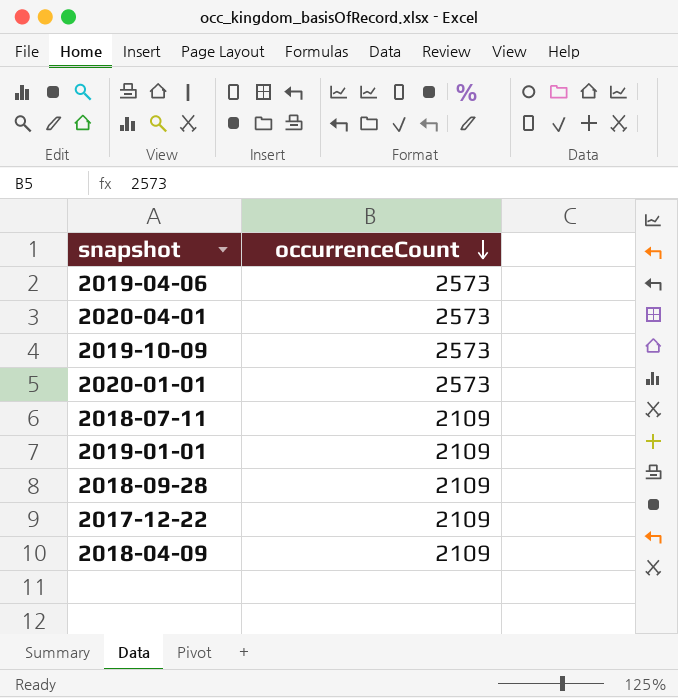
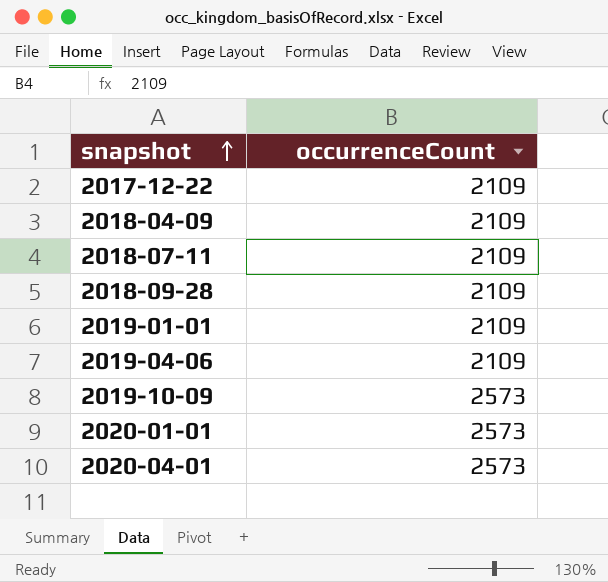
row order: occurrenceCount descending -> snapshot ascending
2019-04-06 | occurrenceCount: 2573 -> 2109

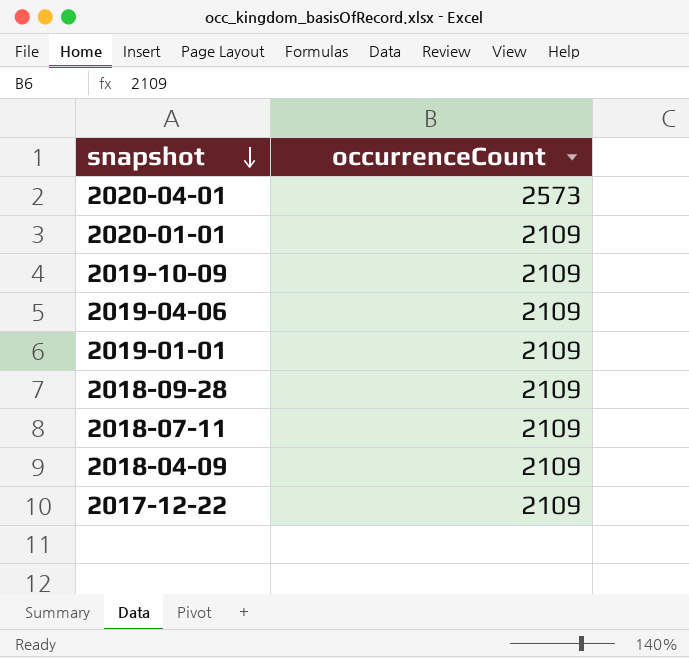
row order: snapshot ascending -> snapshot descending
2020-01-01 | occurrenceCount: 2573 -> 2109
2019-10-09 | occurrenceCount: 2573 -> 2109

